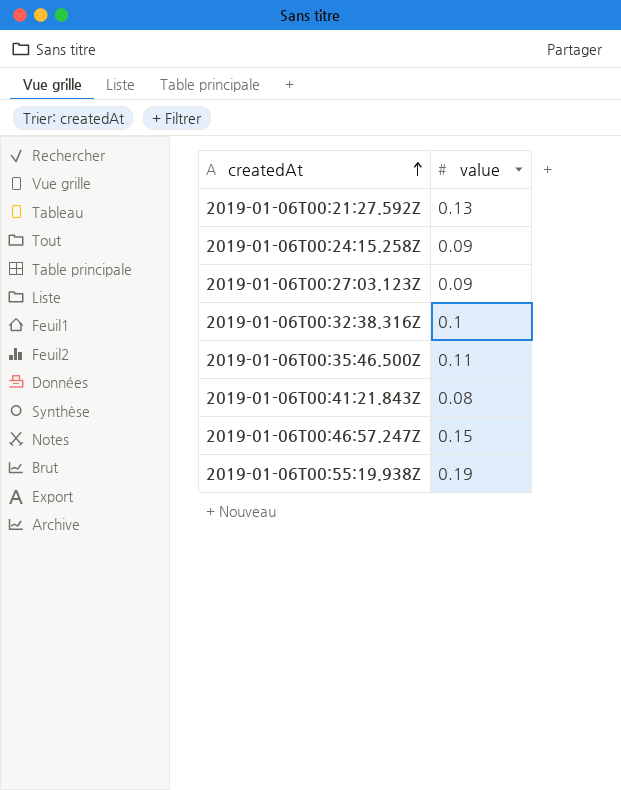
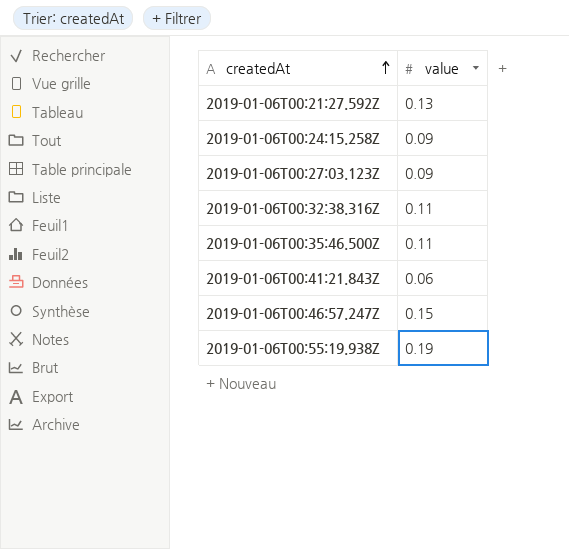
2019-01-06T00:32:38.316Z | value: 0.1 -> 0.11
2019-01-06T00:41:21.843Z | value: 0.08 -> 0.06

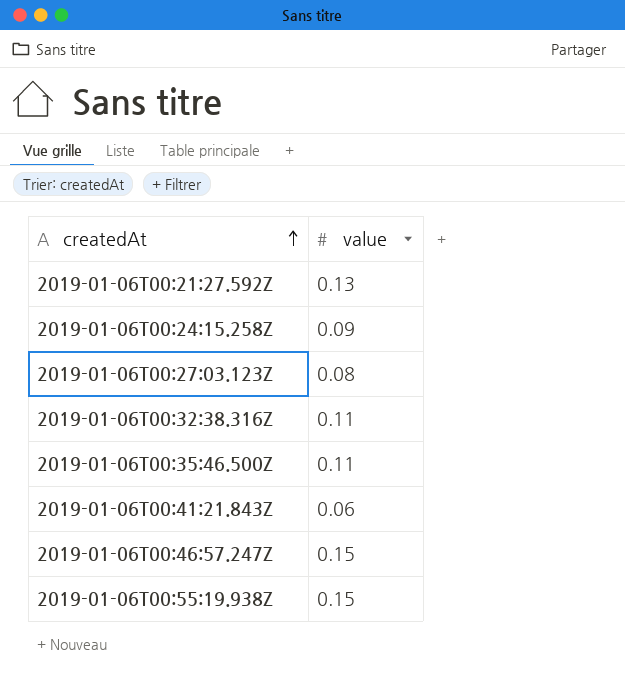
2019-01-06T00:27:03.123Z | value: 0.09 -> 0.08
2019-01-06T00:55:19.938Z | value: 0.19 -> 0.15

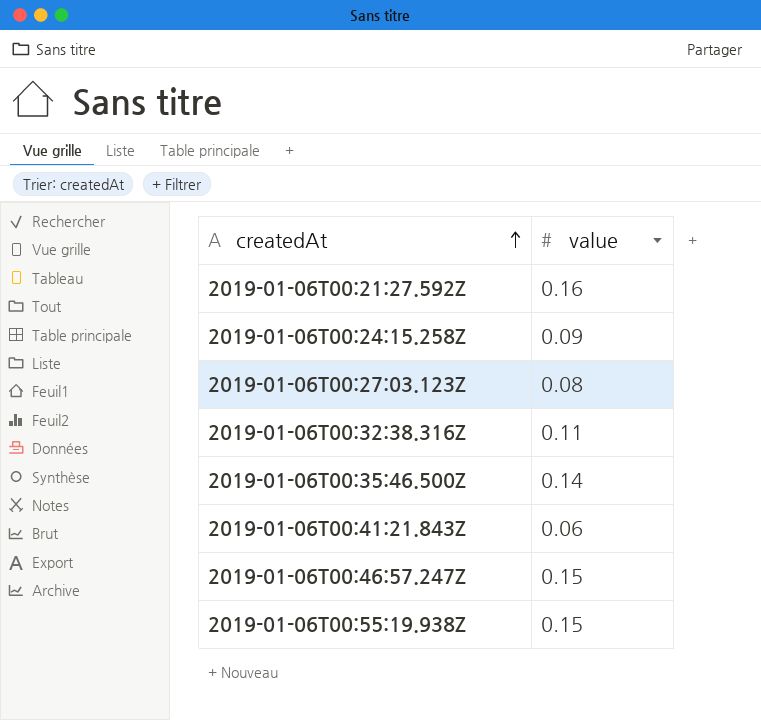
2019-01-06T00:21:27.592Z | value: 0.13 -> 0.16
2019-01-06T00:35:46.500Z | value: 0.11 -> 0.14

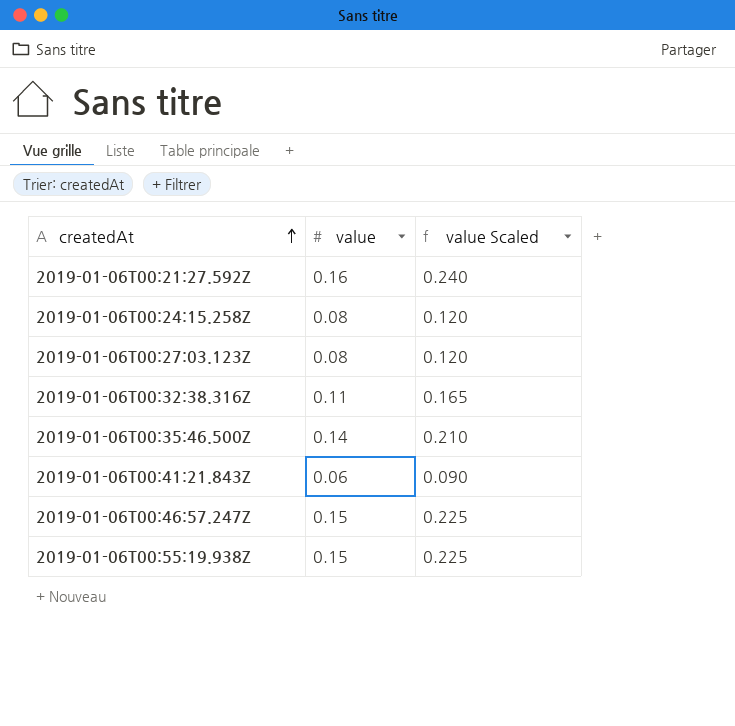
column value Scaled | formula: none -> [value] * 1.5
2019-01-06T00:24:15.258Z | value: 0.09 -> 0.08

